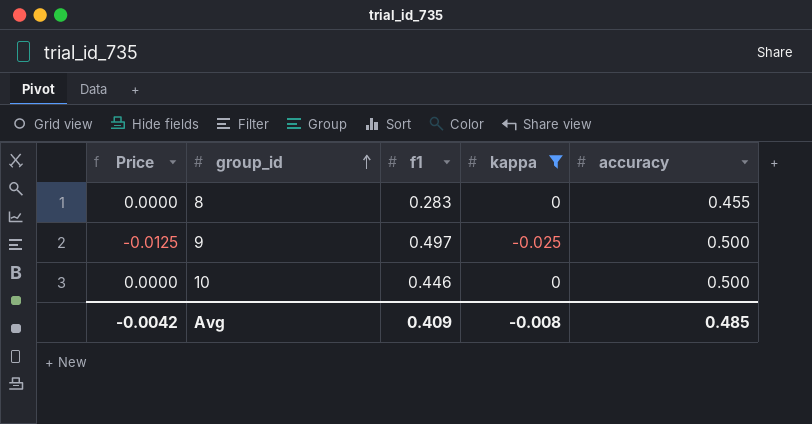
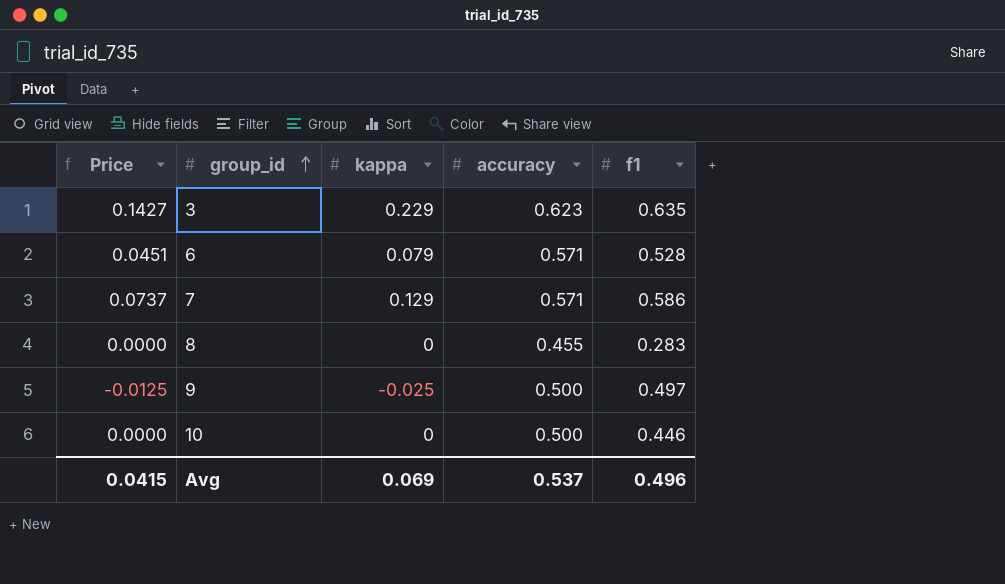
filter: kappa <= 0 -> none
column f1 | position: 3 -> 5
Avg | Price: -0.0042 -> 0.0415
Avg | kappa: -0.008 -> 0.069
Avg | accuracy: 0.485 -> 0.537
Avg | f1: 0.409 -> 0.496

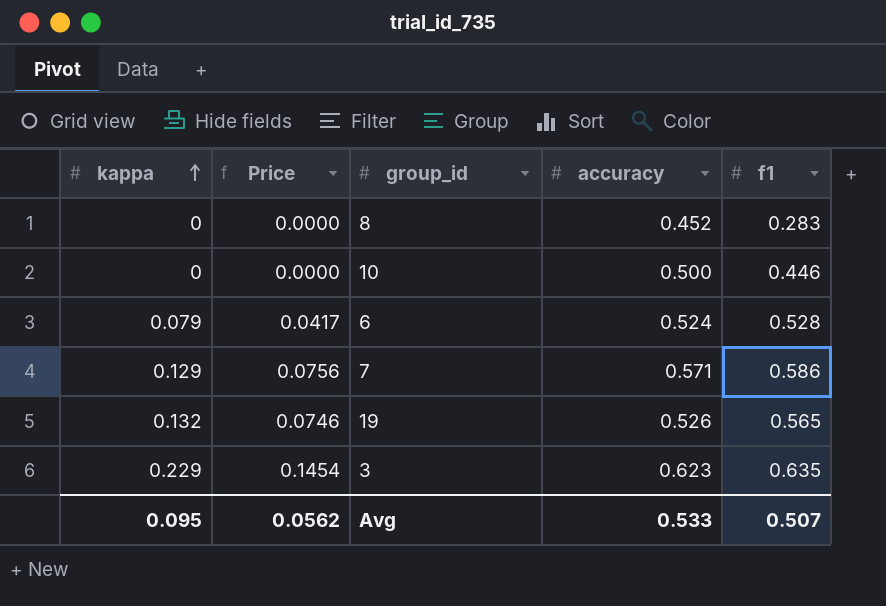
row order: group_id ascending -> kappa ascending
column kappa | position: 3 -> 1
column Price | formula: [kappa] * [accuracy] -> [kappa] * [f1]
row 9: -0.0125 | -0.025 | 0.500 | 0.497 -> none
8 | accuracy: 0.455 -> 0.452
6 | accuracy: 0.571 -> 0.524
row 19: none -> 0.132 | 0.0746 | 0.526 | 0.565
Avg | kappa: 0.069 -> 0.095
Avg | Price: 0.0415 -> 0.0562
Avg | accuracy: 0.537 -> 0.533
Avg | f1: 0.496 -> 0.507

